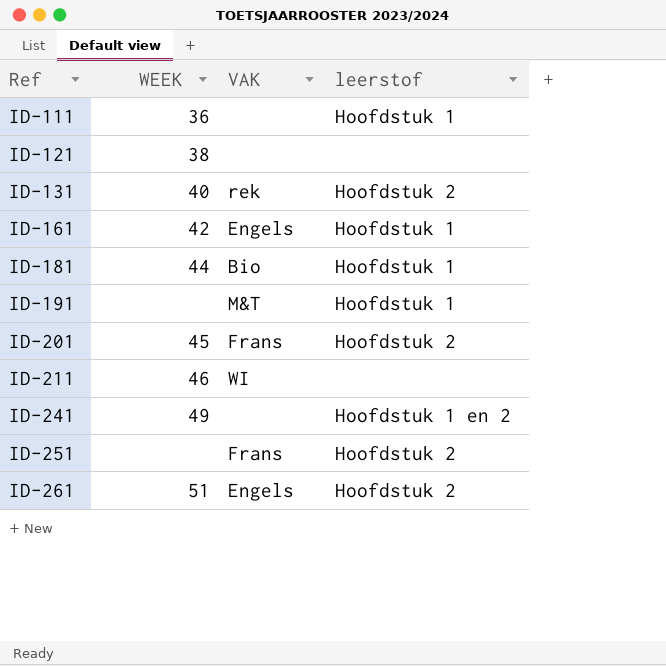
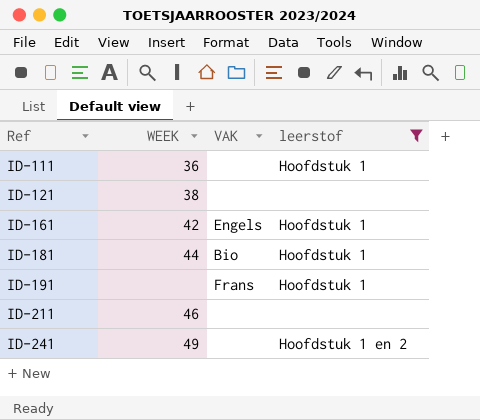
filter: none -> leerstof != Hoofdstuk 2
ID-191 | VAK: M&T -> Frans
ID-211 | VAK: WI -> none

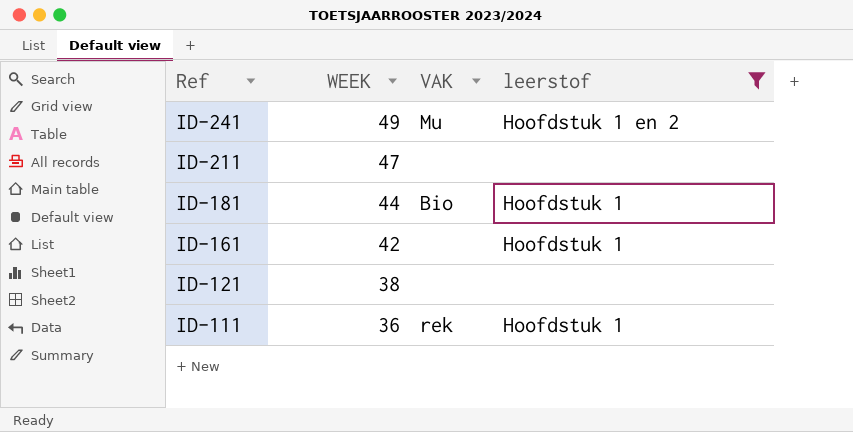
row order: Ref ascending -> Ref descending
row ID-191: none | Frans | Hoofdstuk 1 -> none
ID-241 | VAK: none -> Mu
ID-211 | WEEK: 46 -> 47
ID-161 | VAK: Engels -> none
ID-111 | VAK: none -> rek

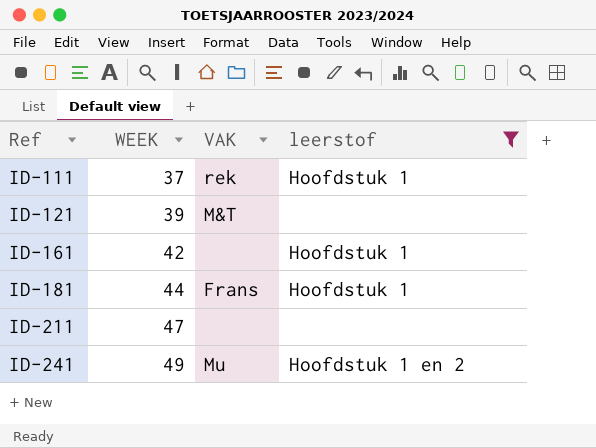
row order: Ref descending -> Ref ascending
ID-111 | WEEK: 36 -> 37
ID-121 | WEEK: 38 -> 39
ID-121 | VAK: none -> M&T
ID-181 | VAK: Bio -> Frans

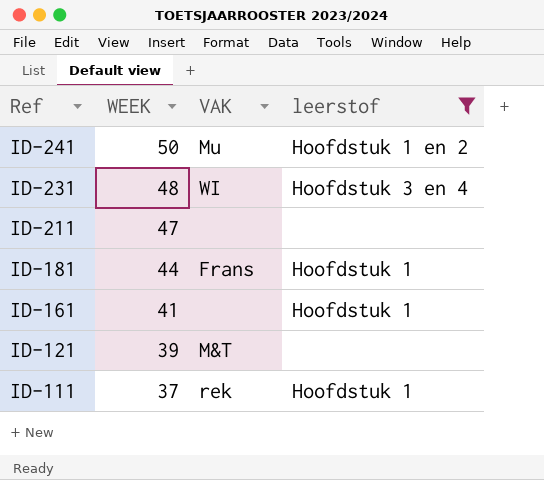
row order: Ref ascending -> Ref descending
ID-241 | WEEK: 49 -> 50
row ID-231: none -> 48 | WI | Hoofdstuk 3 en 4
ID-161 | WEEK: 42 -> 41

